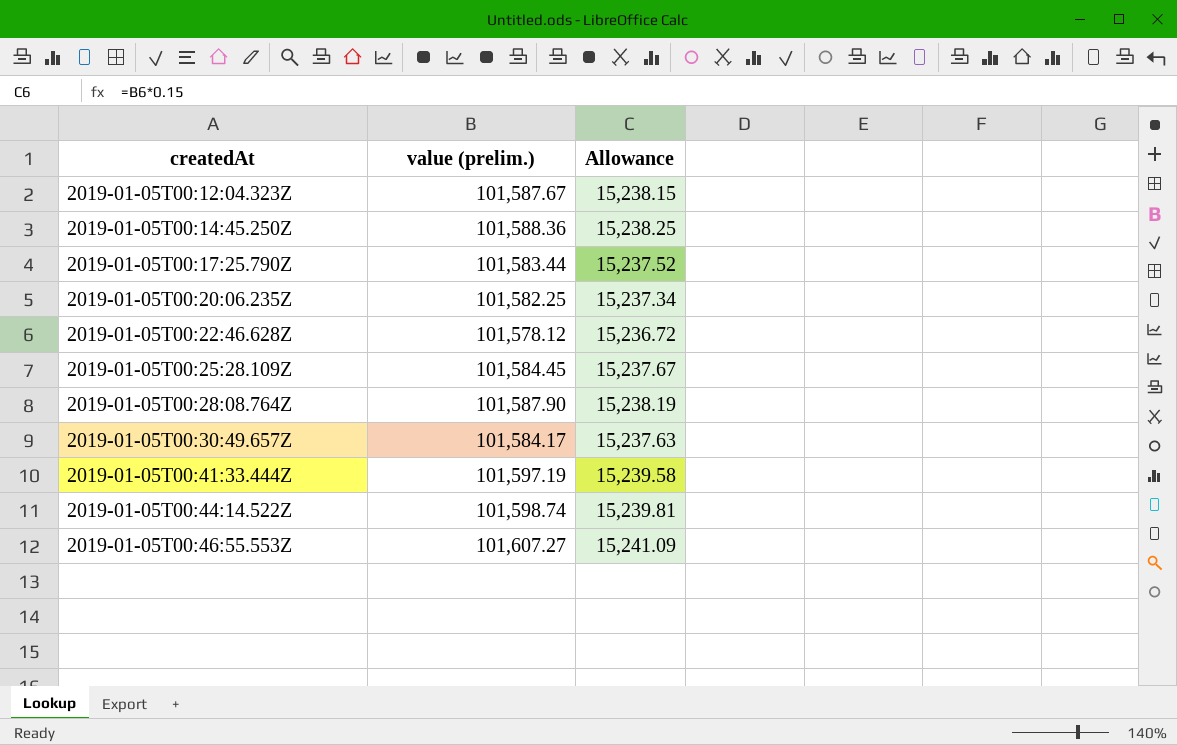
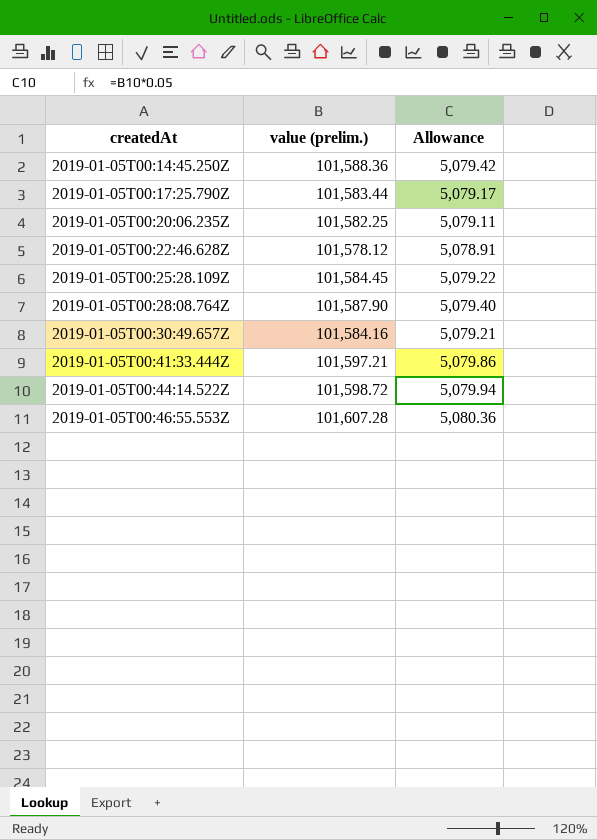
column Allowance | formula: [value (prelim.)] * 0.15 -> [value (prelim.)] * 0.05
row 2019-01-05T00:12:04.323Z: 101,587.67 | 15,238.15 -> none
2019-01-05T00:30:49.657Z | value (prelim.): 101,584.17 -> 101,584.16
2019-01-05T00:41:33.444Z | value (prelim.): 101,597.19 -> 101,597.21
2019-01-05T00:44:14.522Z | value (prelim.): 101,598.74 -> 101,598.72
2019-01-05T00:46:55.553Z | value (prelim.): 101,607.27 -> 101,607.28

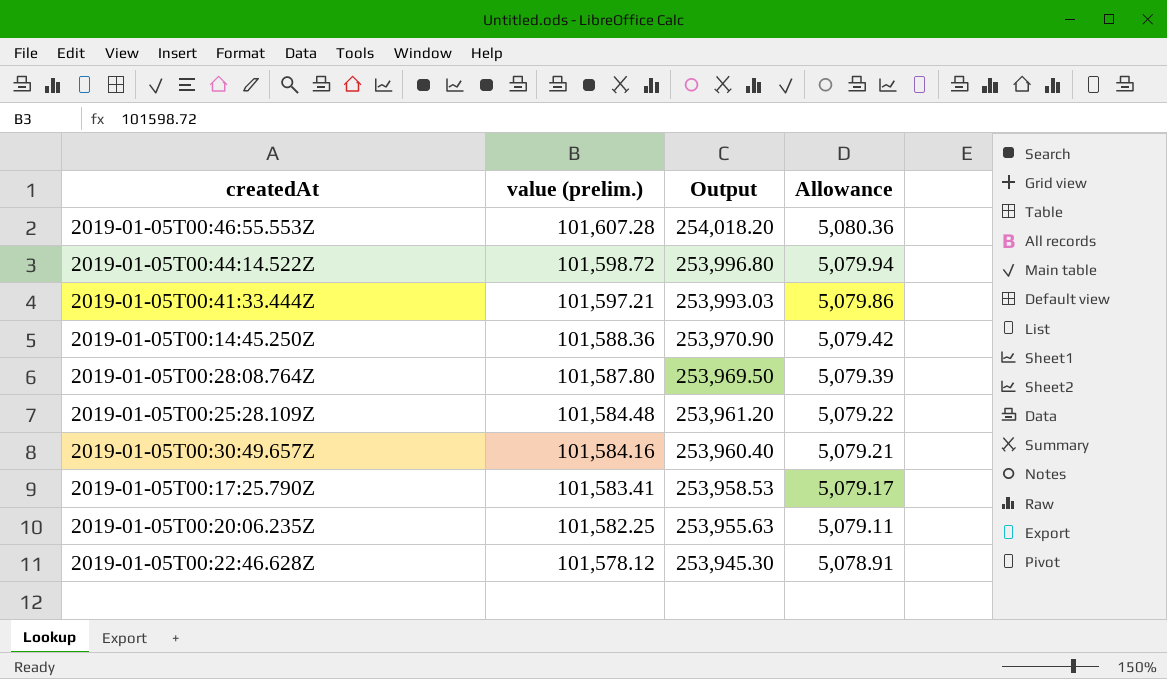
row order: createdAt ascending -> value (prelim.) descending
column Output | formula: none -> [value (prelim.)] * 2.5
2019-01-05T00:28:08.764Z | value (prelim.): 101,587.90 -> 101,587.80
2019-01-05T00:28:08.764Z | Allowance: 5,079.40 -> 5,079.39
2019-01-05T00:25:28.109Z | value (prelim.): 101,584.45 -> 101,584.48
2019-01-05T00:17:25.790Z | value (prelim.): 101,583.44 -> 101,583.41

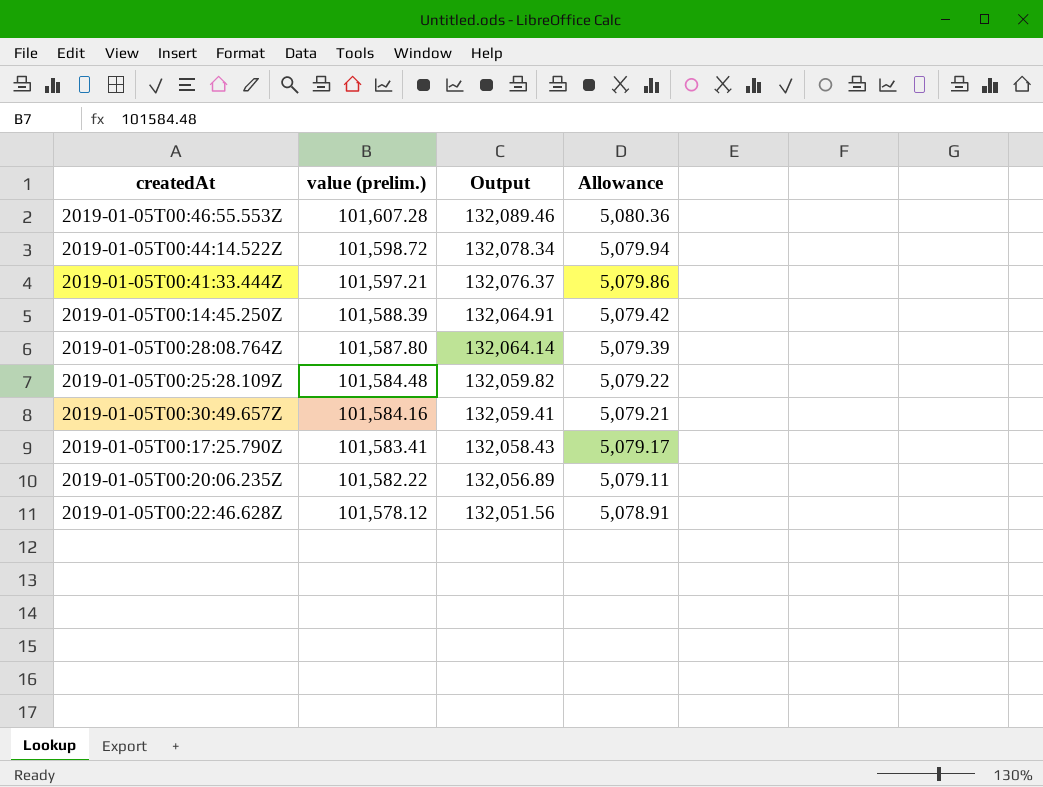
column Output | formula: [value (prelim.)] * 2.5 -> [value (prelim.)] * 1.3
2019-01-05T00:14:45.250Z | value (prelim.): 101,588.36 -> 101,588.39
2019-01-05T00:20:06.235Z | value (prelim.): 101,582.25 -> 101,582.22

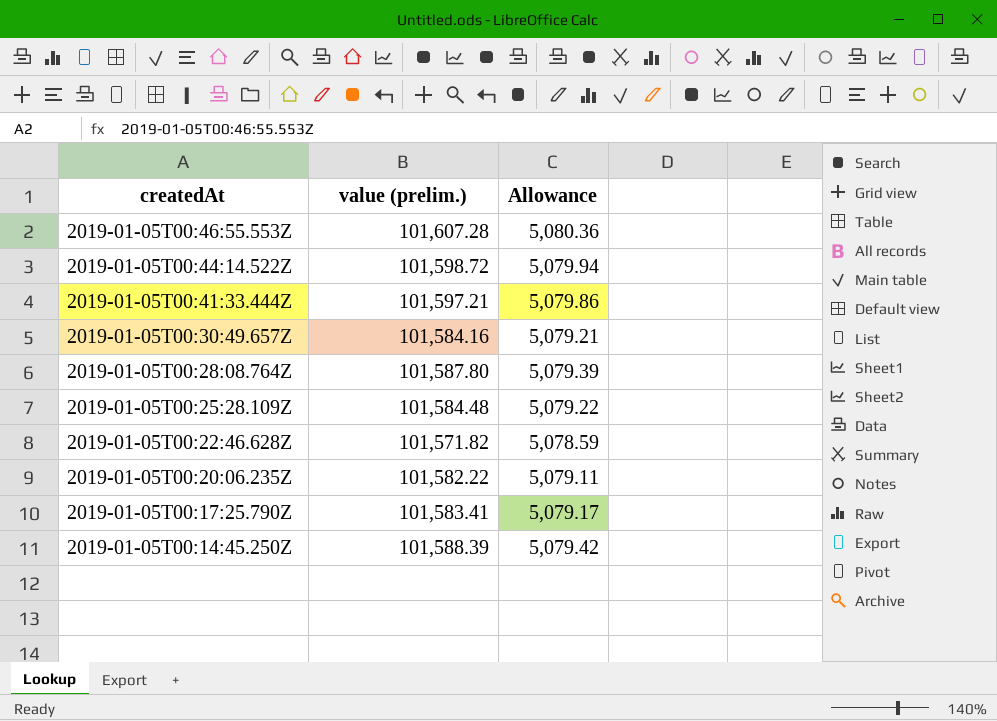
row order: value (prelim.) descending -> createdAt descending
column Output | formula: [value (prelim.)] * 1.3 -> none
2019-01-05T00:22:46.628Z | value (prelim.): 101,578.12 -> 101,571.82
2019-01-05T00:22:46.628Z | Allowance: 5,078.91 -> 5,078.59

